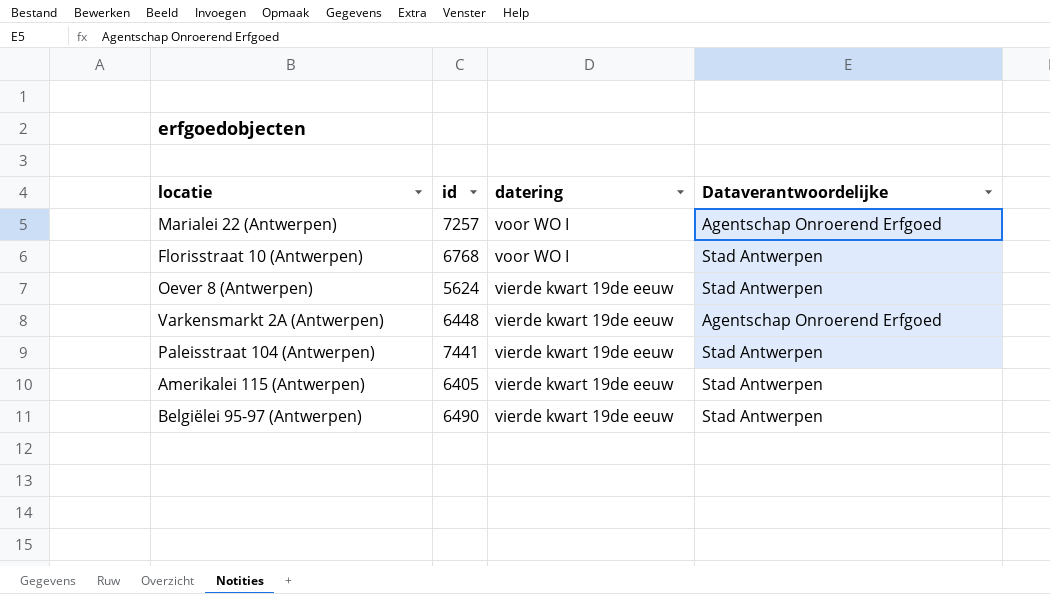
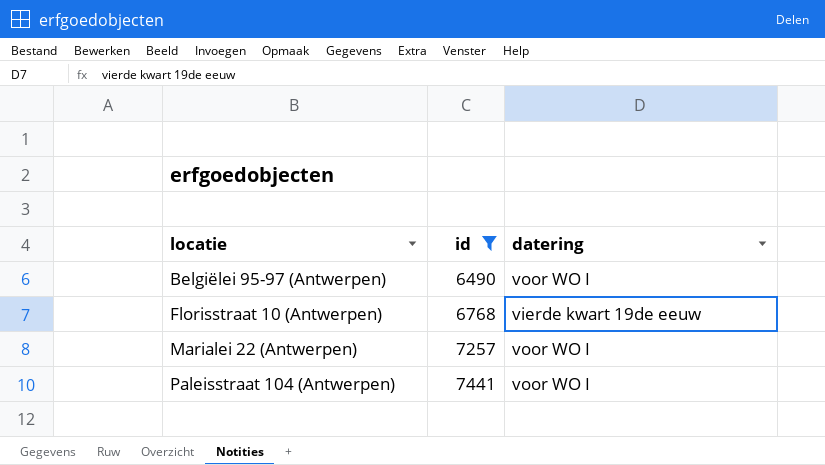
filter: none -> id >= 6490
row order: datering descending -> locatie ascending
column Dataverantwoordelijke | position: 4 -> none
Belgiëlei 95-97 (Antwerpen) | datering: vierde kwart 19de eeuw -> voor WO I
Florisstraat 10 (Antwerpen) | datering: voor WO I -> vierde kwart 19de eeuw
Paleisstraat 104 (Antwerpen) | datering: vierde kwart 19de eeuw -> voor WO I

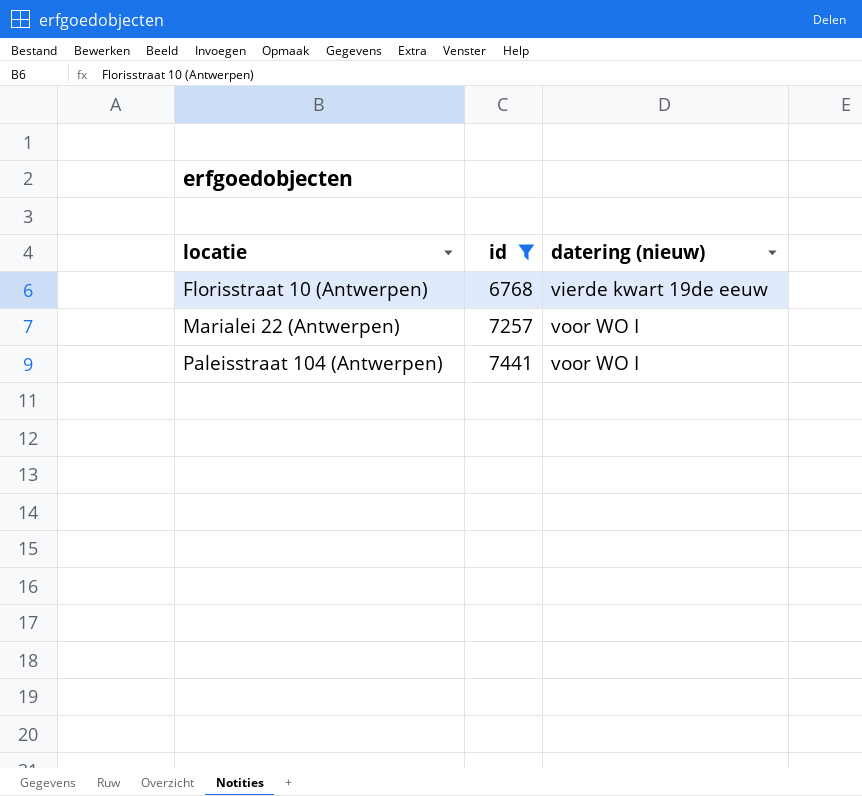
column name: datering -> datering (nieuw)
row Belgiëlei 95-97 (Antwerpen): 6490 | voor WO I -> none

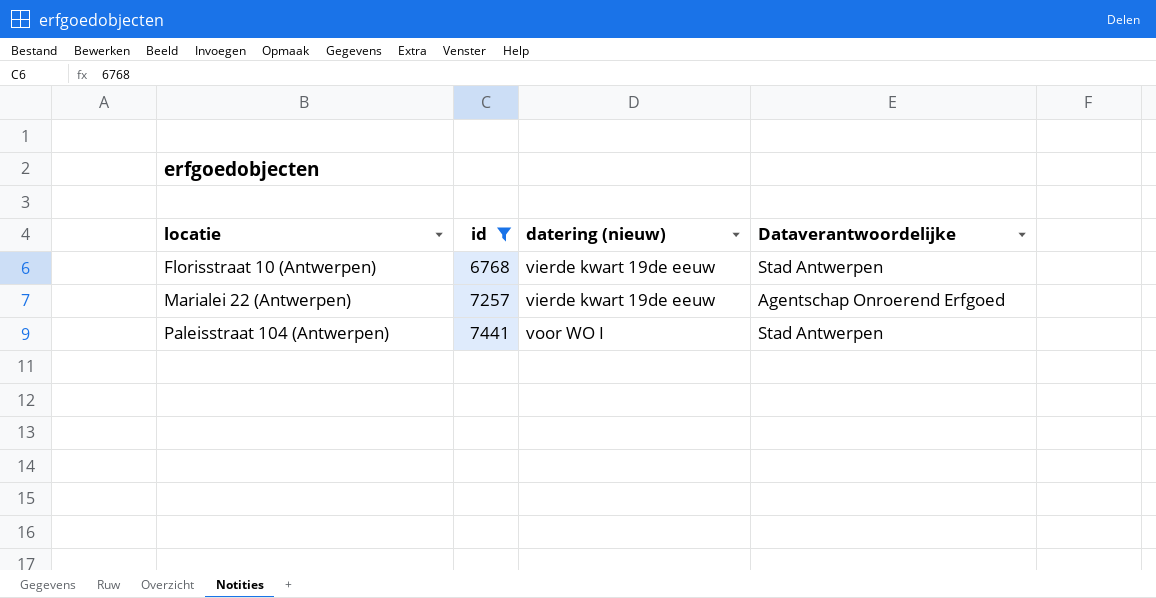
column Dataverantwoordelijke | position: none -> 4
Marialei 22 (Antwerpen) | datering (nieuw): voor WO I -> vierde kwart 19de eeuw

